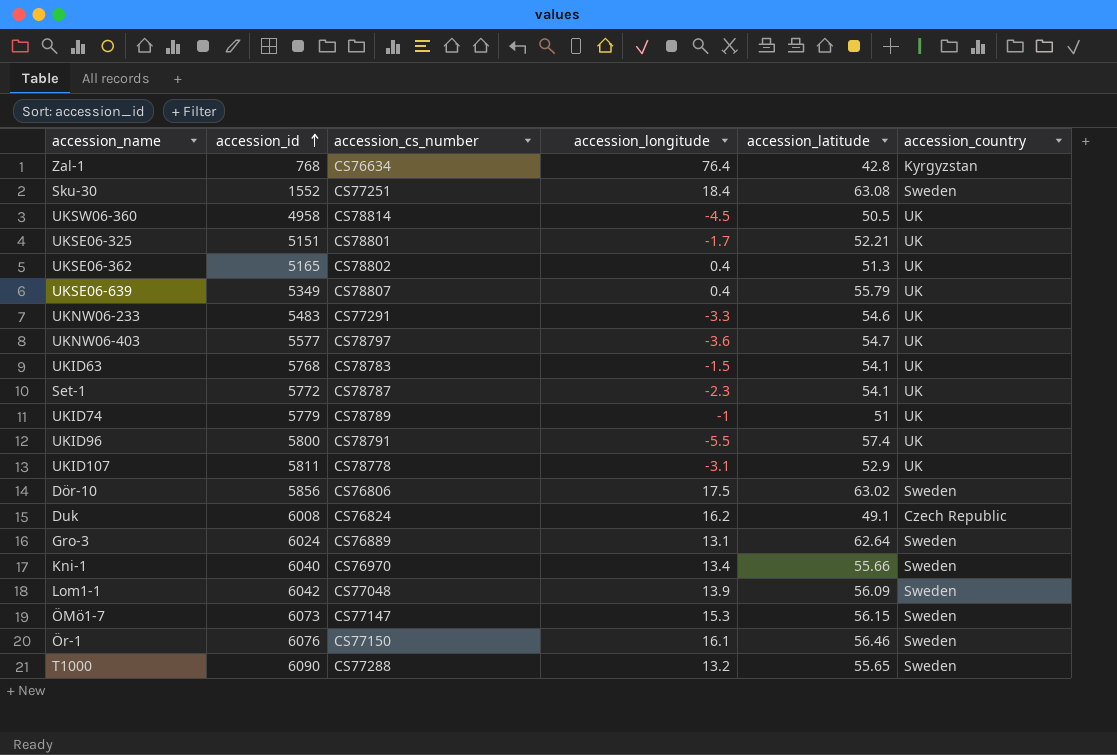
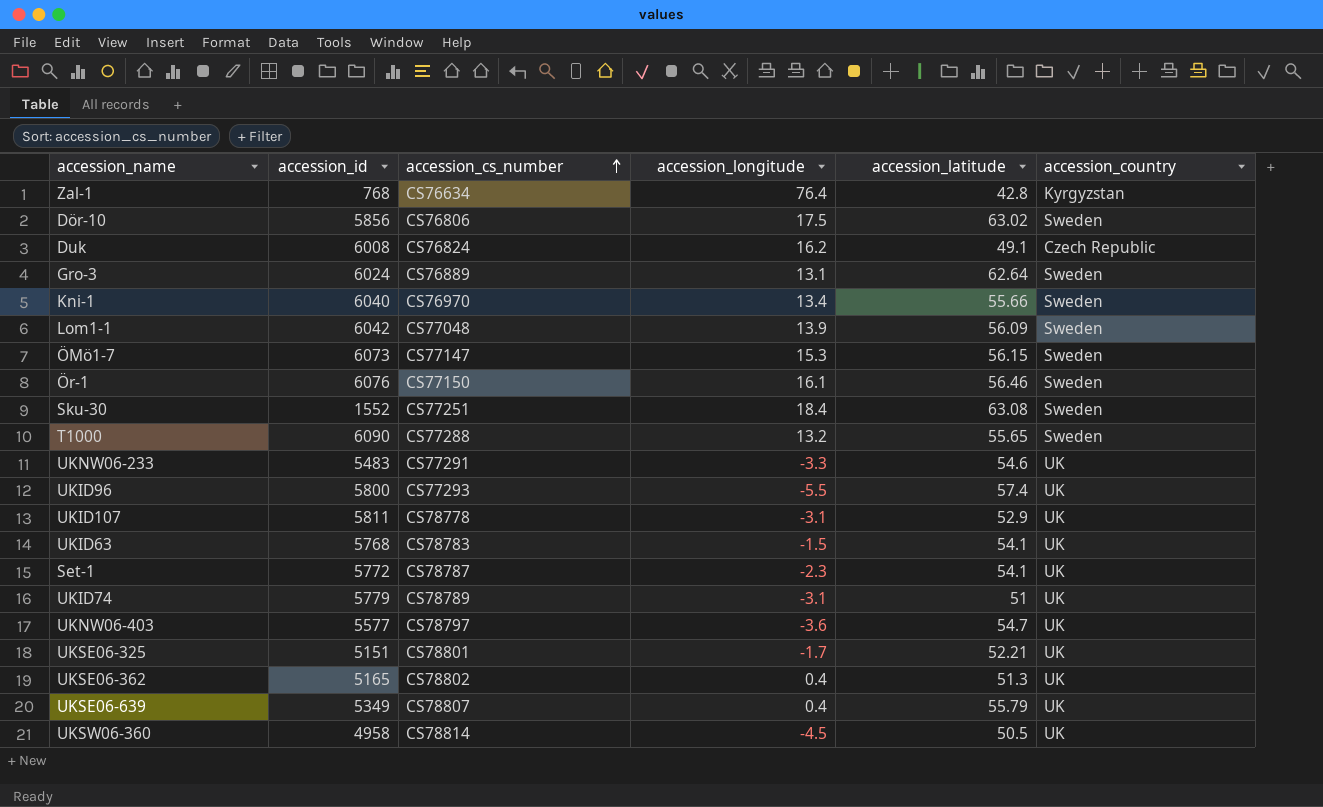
row order: accession_id ascending -> accession_cs_number ascending
UKID96 | accession_cs_number: CS78791 -> CS77293
UKID74 | accession_longitude: -1 -> -3.1

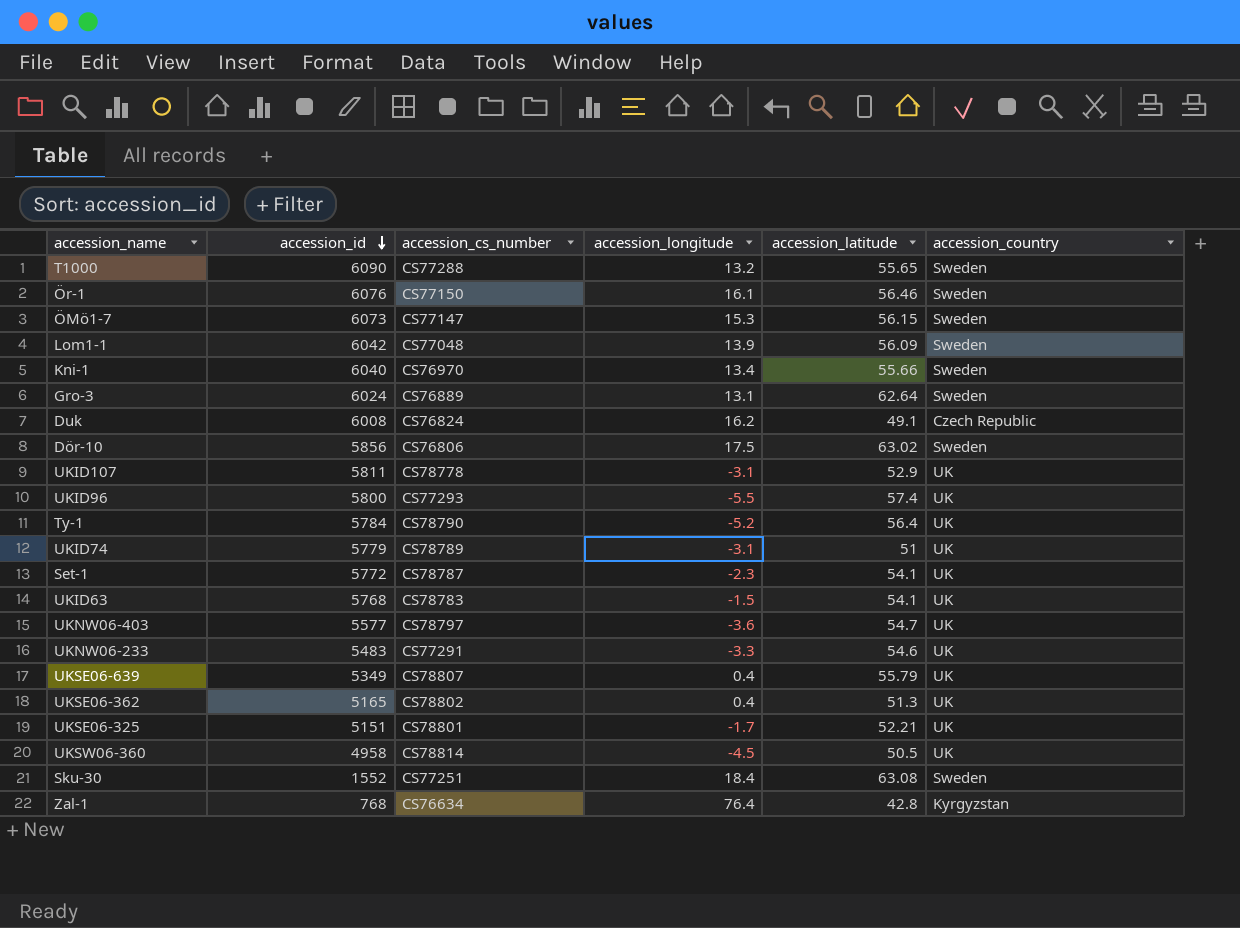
row order: accession_cs_number ascending -> accession_id descending
row Ty-1: none -> 5784 | CS78790 | -5.2 | 56.4 | UK

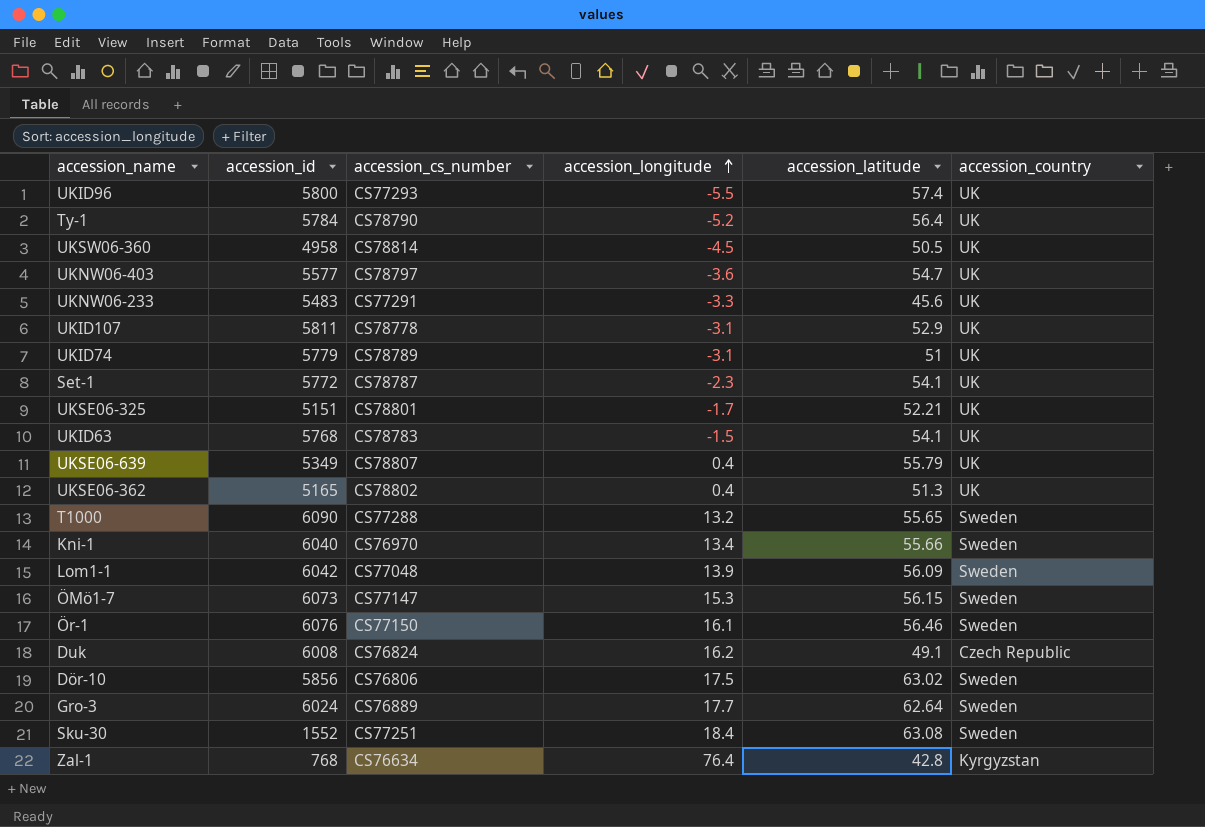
row order: accession_id descending -> accession_longitude ascending
UKNW06-233 | accession_latitude: 54.6 -> 45.6
Gro-3 | accession_longitude: 13.1 -> 17.7

